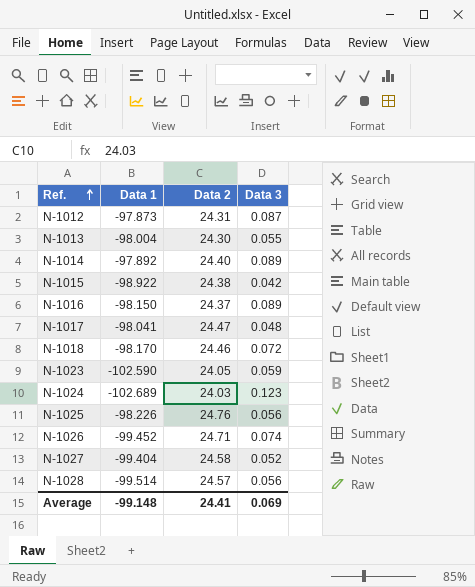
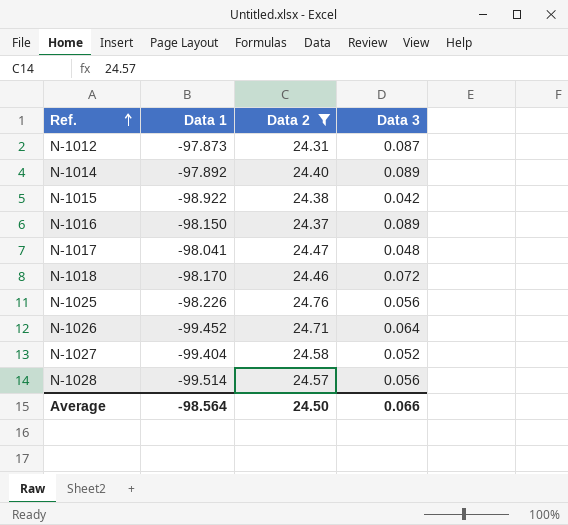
filter: none -> Data 2 >= 24.31
N-1026 | Data 3: 0.074 -> 0.064
Average | Data 1: -99.148 -> -98.564
Average | Data 2: 24.41 -> 24.50
Average | Data 3: 0.069 -> 0.066

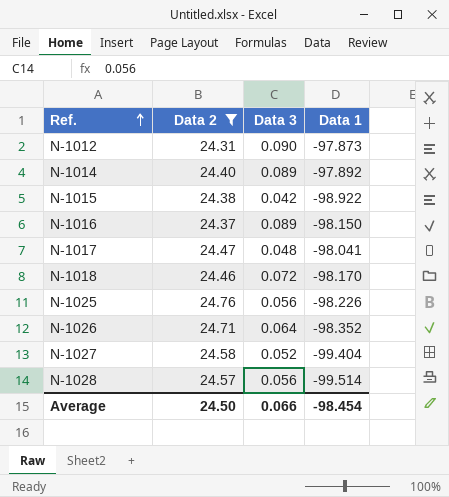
column Data 1 | position: 2 -> 4
N-1012 | Data 3: 0.087 -> 0.090
N-1026 | Data 1: -99.452 -> -98.352
Average | Data 1: -98.564 -> -98.454

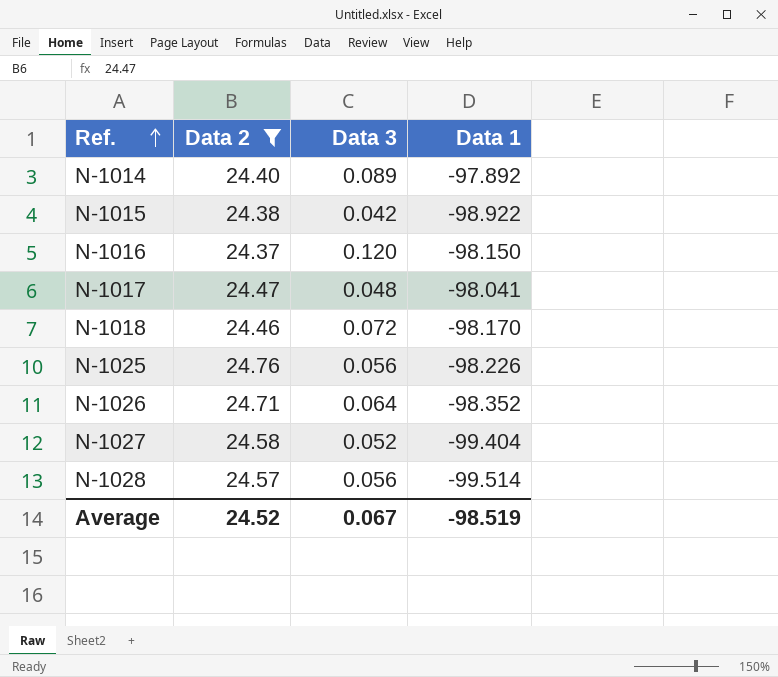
row N-1012: 24.31 | 0.090 | -97.873 -> none
N-1016 | Data 3: 0.089 -> 0.120
Average | Data 2: 24.50 -> 24.52
Average | Data 3: 0.066 -> 0.067
Average | Data 1: -98.454 -> -98.519

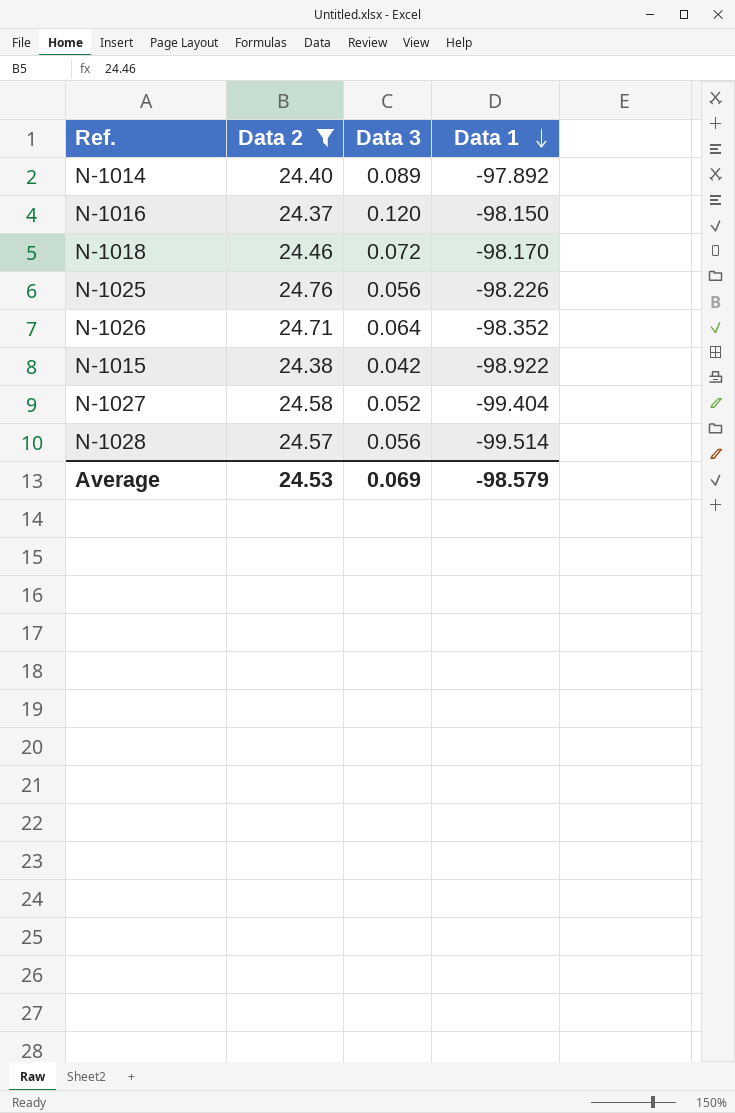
row order: Ref. ascending -> Data 1 descending
row N-1017: 24.47 | 0.048 | -98.041 -> none
Average | Data 2: 24.52 -> 24.53
Average | Data 3: 0.067 -> 0.069
Average | Data 1: -98.519 -> -98.579

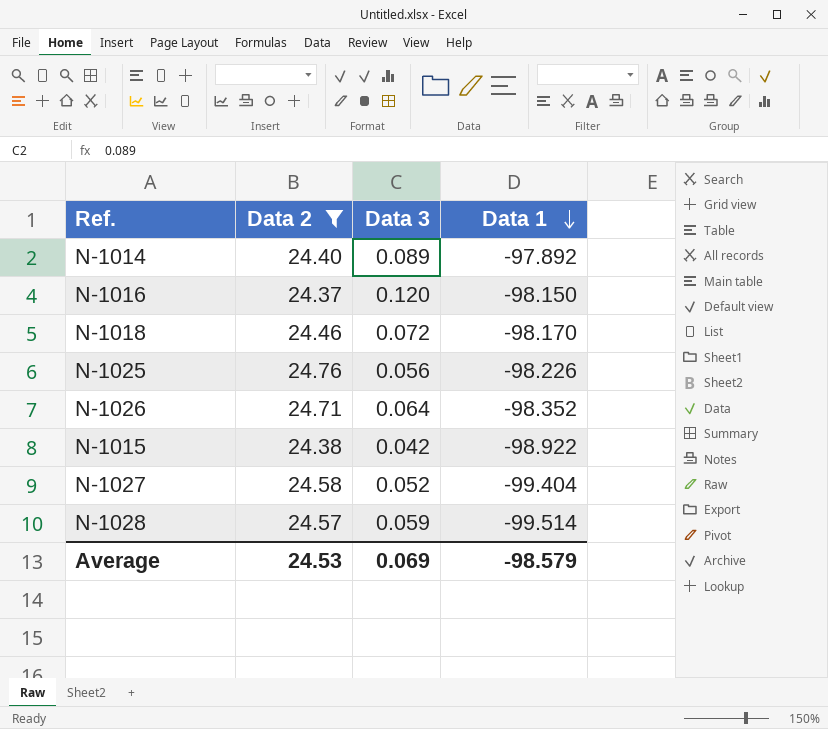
N-1028 | Data 3: 0.056 -> 0.059

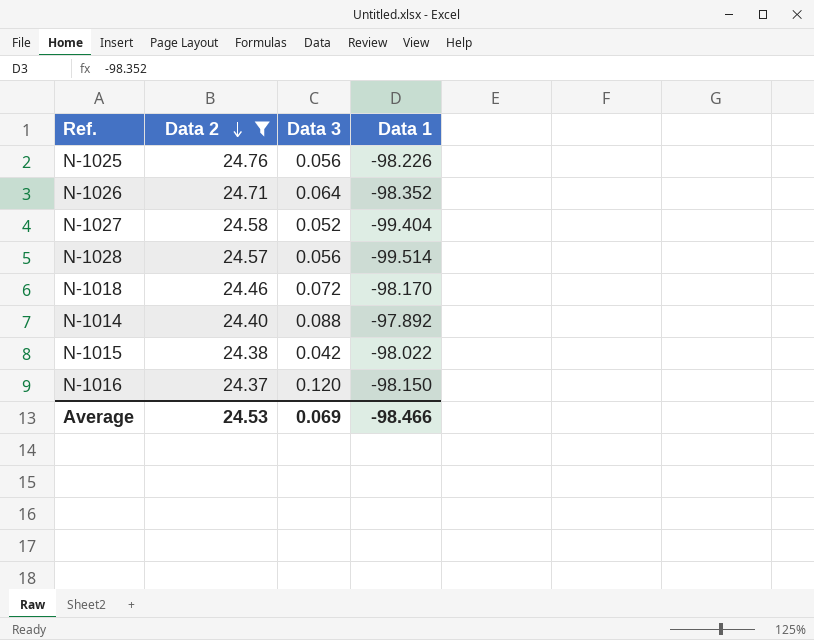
row order: Data 1 descending -> Data 2 descending
N-1028 | Data 3: 0.059 -> 0.056
N-1014 | Data 3: 0.089 -> 0.088
N-1015 | Data 1: -98.922 -> -98.022
Average | Data 1: -98.579 -> -98.466

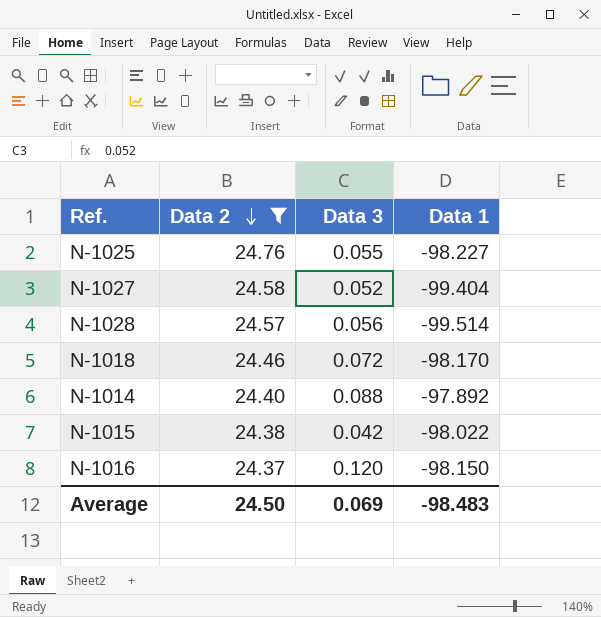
row N-1026: 24.71 | 0.064 | -98.352 -> none
N-1025 | Data 3: 0.056 -> 0.055
N-1025 | Data 1: -98.226 -> -98.227
Average | Data 2: 24.53 -> 24.50
Average | Data 1: -98.466 -> -98.483

